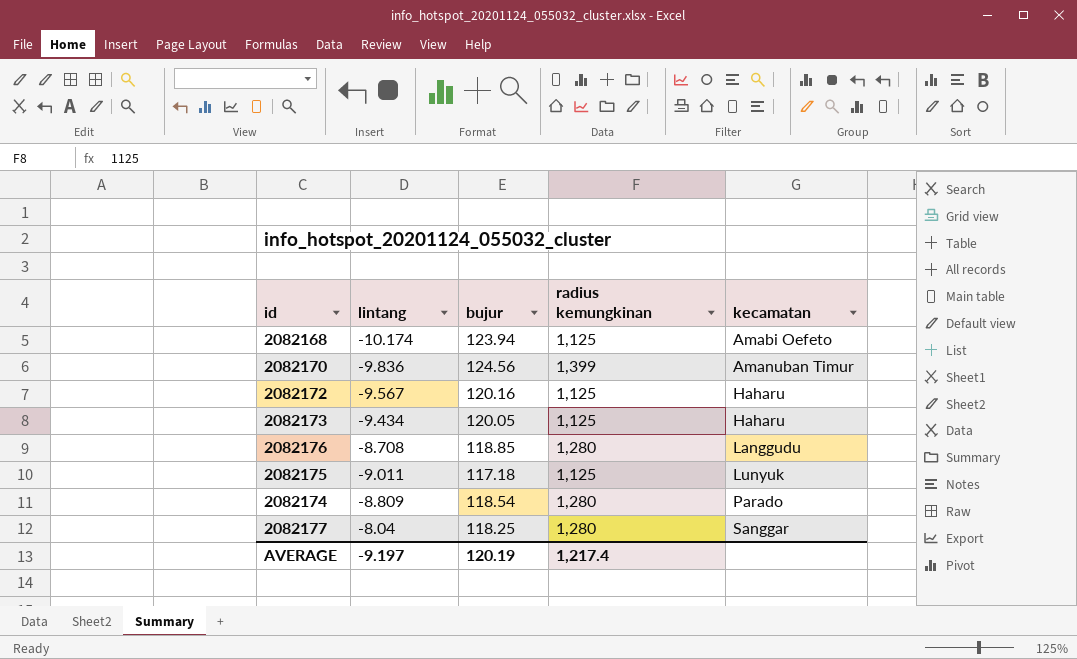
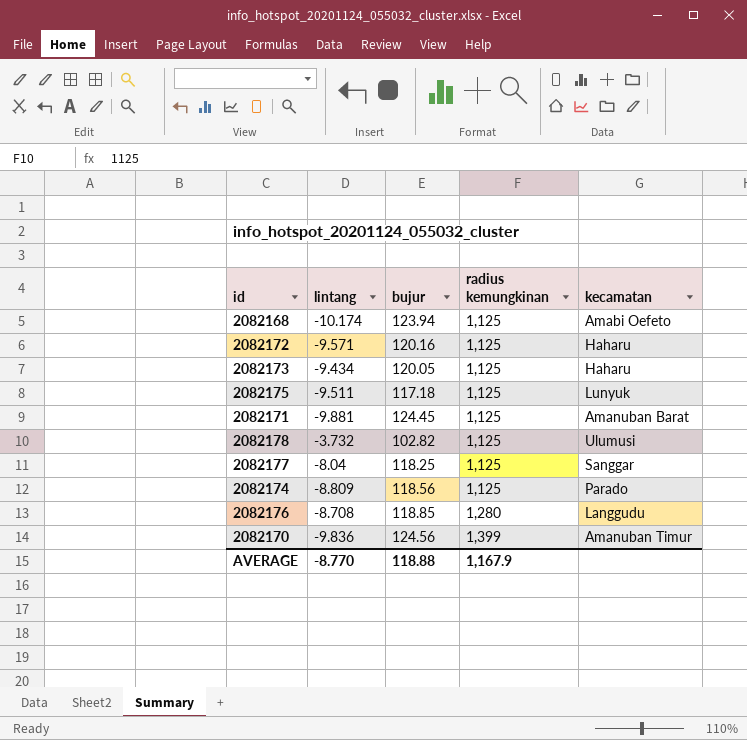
row order: kecamatan ascending -> radius kemungkinan ascending
2082172 | lintang: -9.567 -> -9.571
2082175 | lintang: -9.011 -> -9.511
row 2082171: none -> -9.881 | 124.45 | 1,125 | Amanuban Barat
row 2082178: none -> -3.732 | 102.82 | 1,125 | Ulumusi
2082177 | radius kemungkinan: 1,280 -> 1,125
2082174 | bujur: 118.54 -> 118.56
2082174 | radius kemungkinan: 1,280 -> 1,125
AVERAGE | lintang: -9.197 -> -8.770
AVERAGE | bujur: 120.19 -> 118.88
AVERAGE | radius kemungkinan: 1,217.4 -> 1,167.9

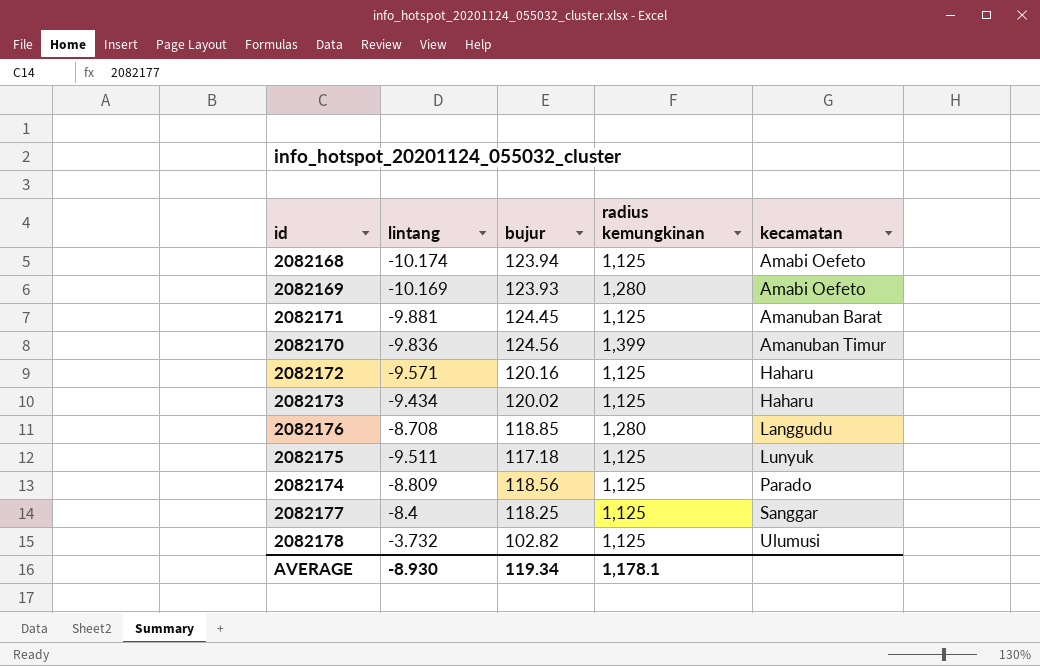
row order: radius kemungkinan ascending -> kecamatan ascending
row 2082169: none -> -10.169 | 123.93 | 1,280 | Amabi Oefeto
2082173 | bujur: 120.05 -> 120.02
2082177 | lintang: -8.04 -> -8.4
AVERAGE | lintang: -8.770 -> -8.930
AVERAGE | bujur: 118.88 -> 119.34
AVERAGE | radius kemungkinan: 1,167.9 -> 1,178.1

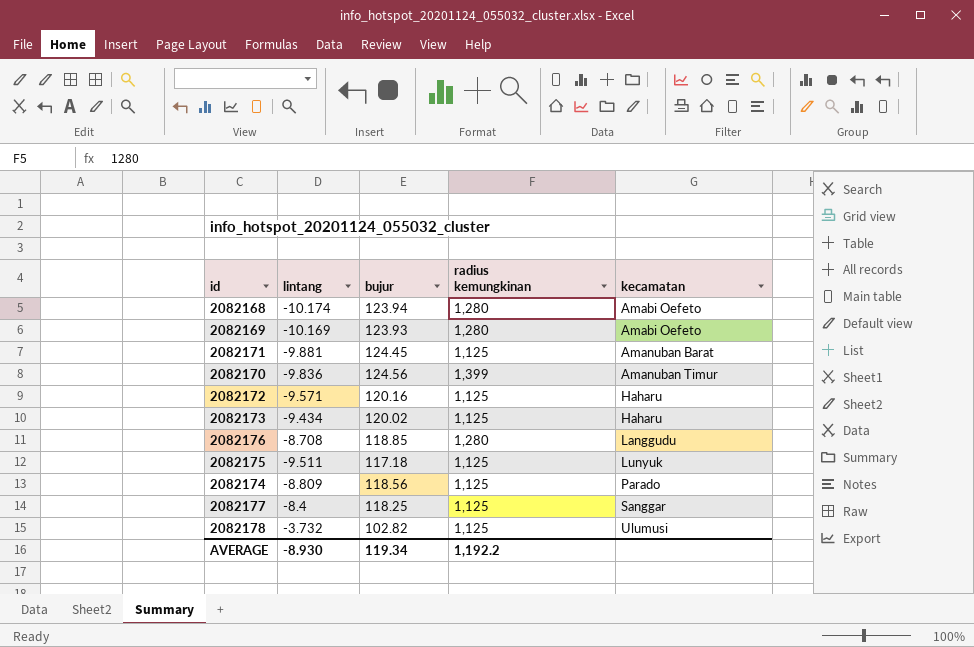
2082168 | radius kemungkinan: 1,125 -> 1,280
AVERAGE | radius kemungkinan: 1,178.1 -> 1,192.2

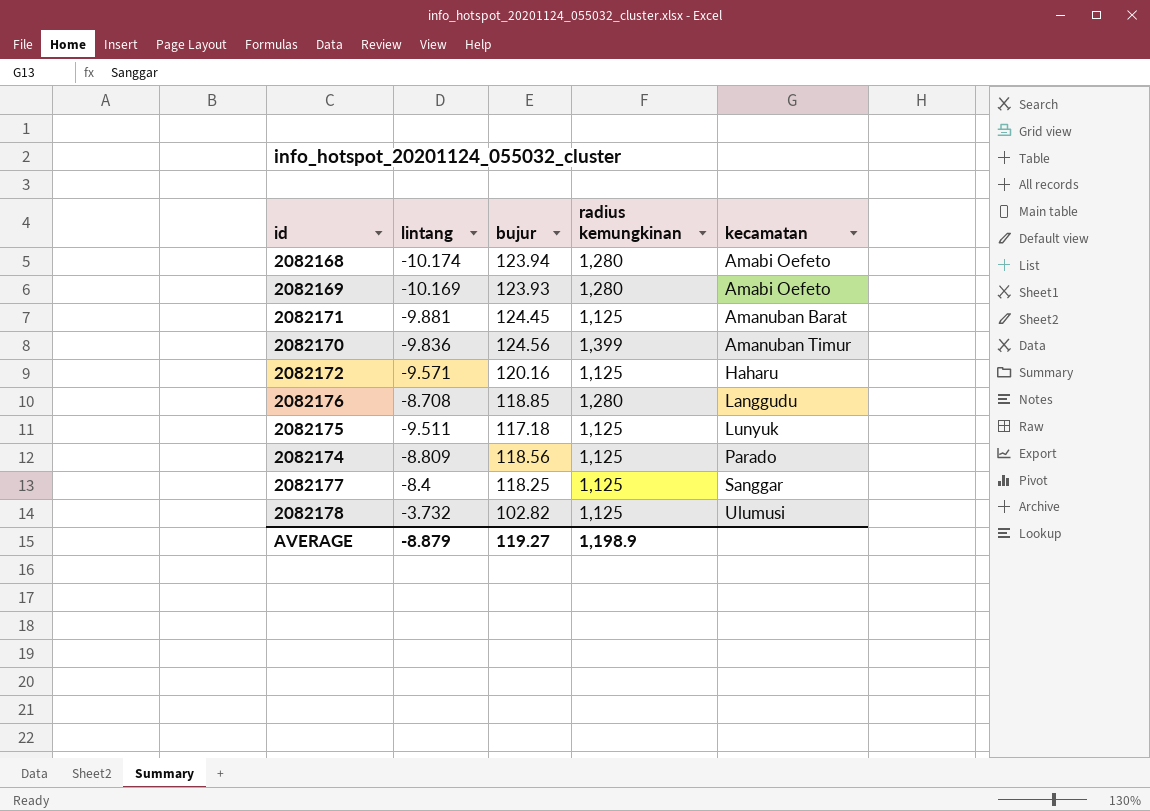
row 2082173: -9.434 | 120.02 | 1,125 | Haharu -> none
AVERAGE | lintang: -8.930 -> -8.879
AVERAGE | bujur: 119.34 -> 119.27
AVERAGE | radius kemungkinan: 1,192.2 -> 1,198.9

